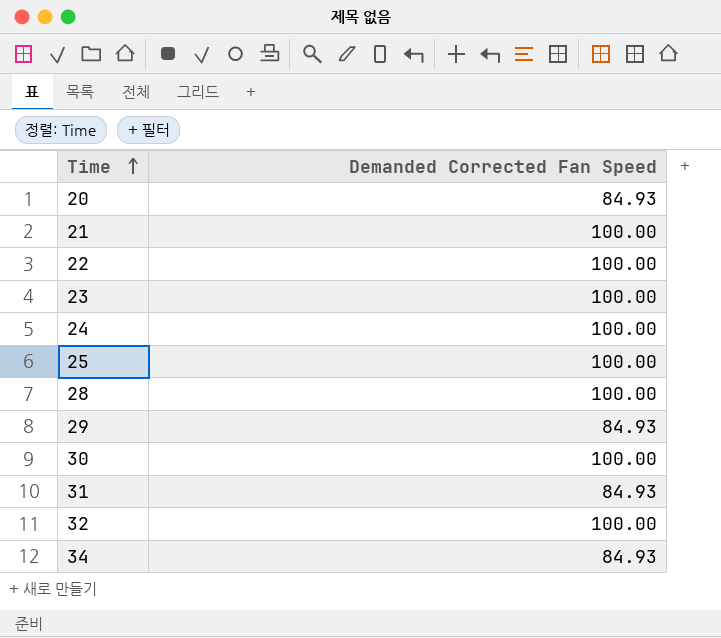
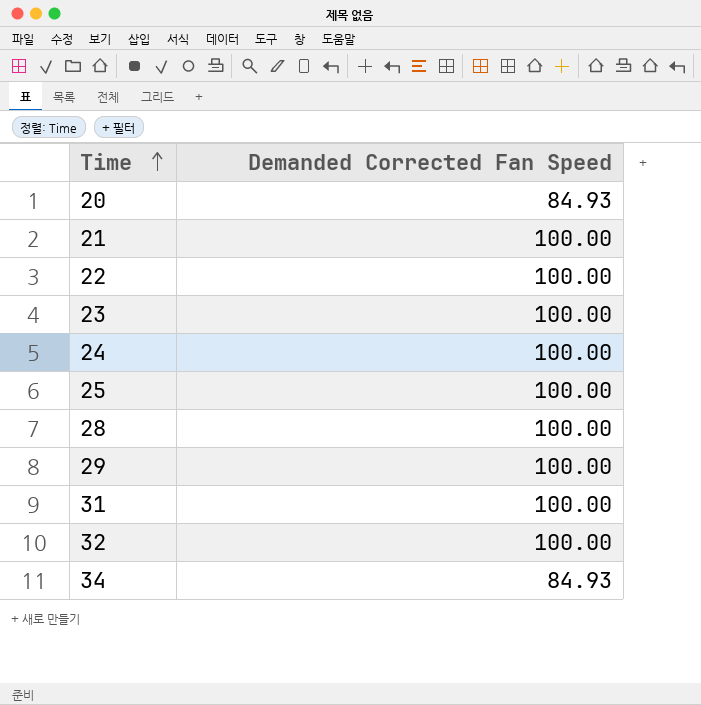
row 30: 100.00 -> none
29 | Demanded Corrected Fan Speed: 84.93 -> 100.00
31 | Demanded Corrected Fan Speed: 84.93 -> 100.00

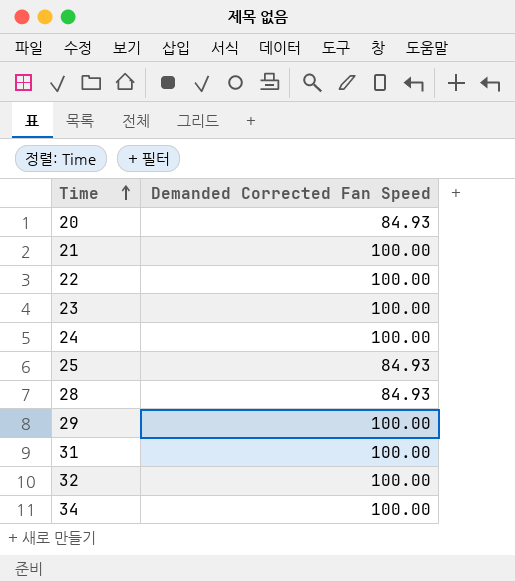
25 | Demanded Corrected Fan Speed: 100.00 -> 84.93
28 | Demanded Corrected Fan Speed: 100.00 -> 84.93
34 | Demanded Corrected Fan Speed: 84.93 -> 100.00

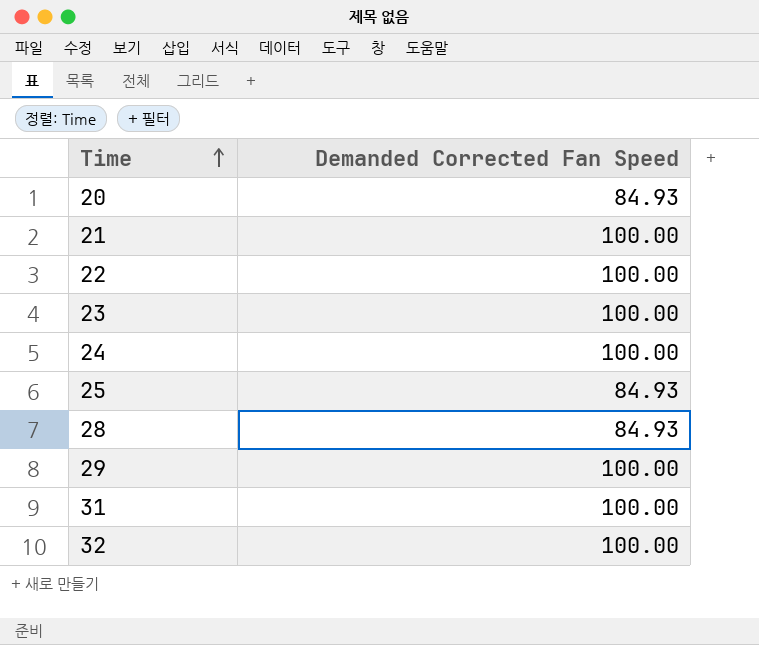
row 34: 100.00 -> none

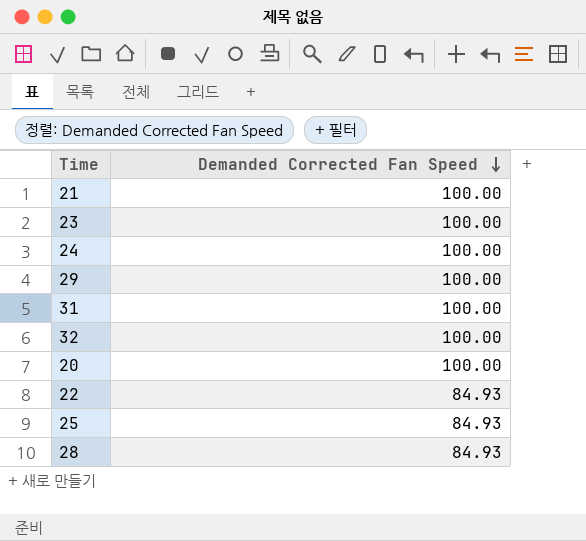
row order: Time ascending -> Demanded Corrected Fan Speed descending
20 | Demanded Corrected Fan Speed: 84.93 -> 100.00
22 | Demanded Corrected Fan Speed: 100.00 -> 84.93

